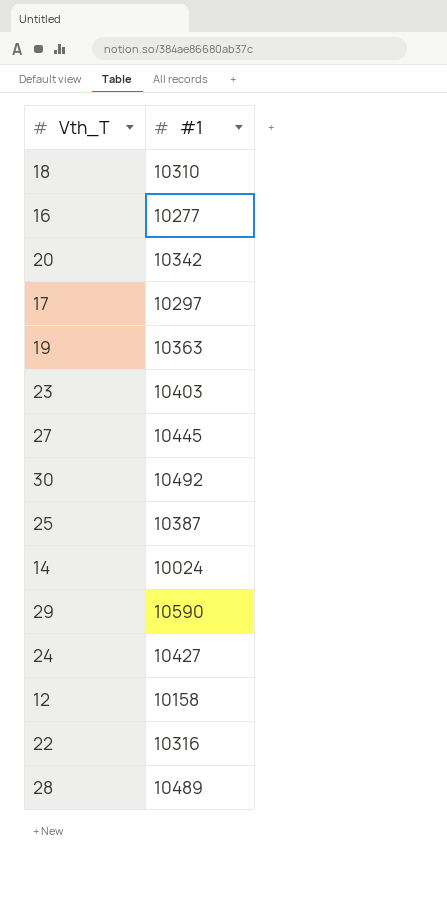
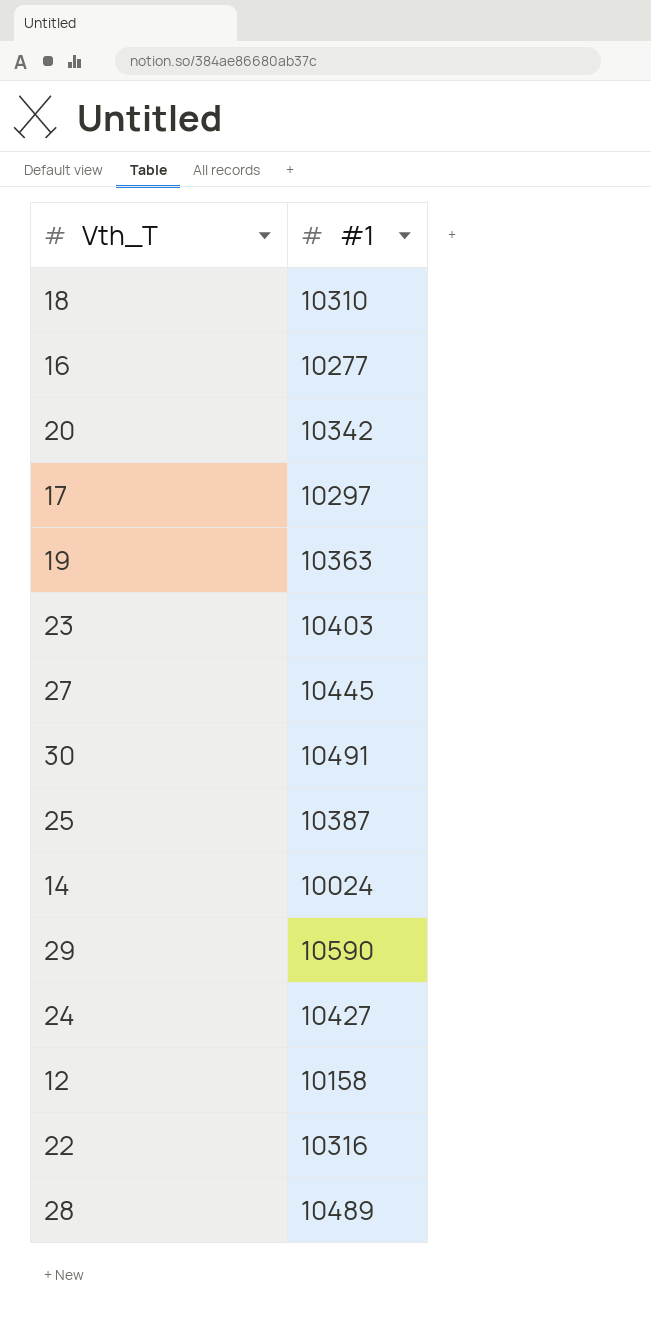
30 | #1: 10492 -> 10491

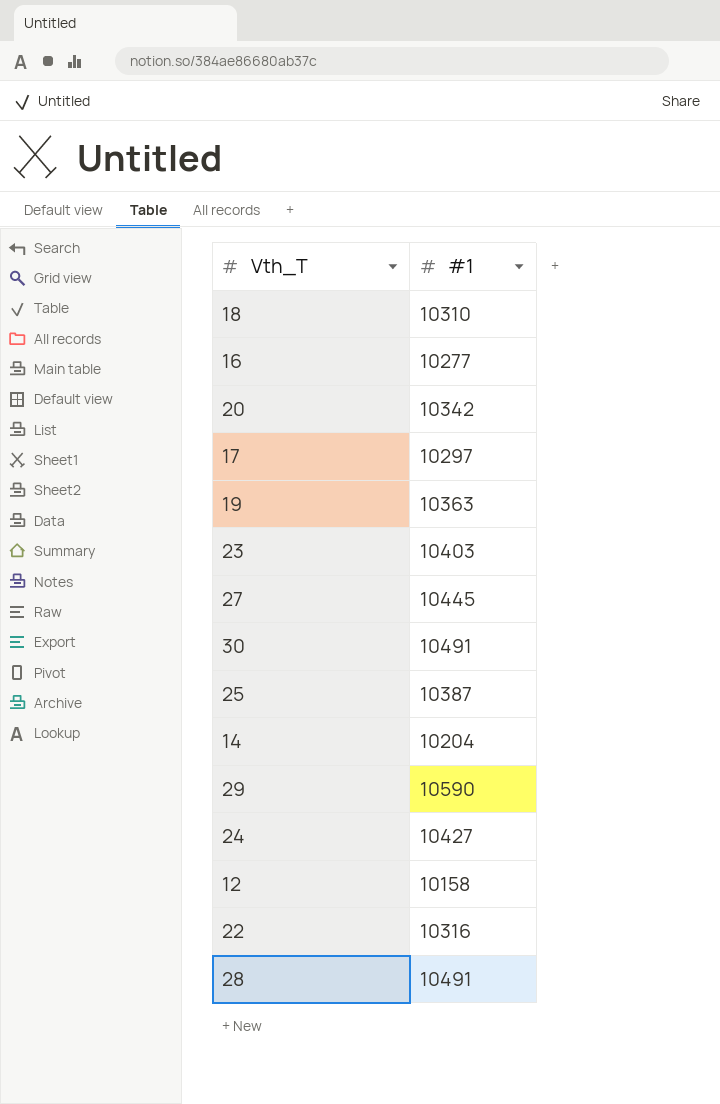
14 | #1: 10024 -> 10204
28 | #1: 10489 -> 10491

